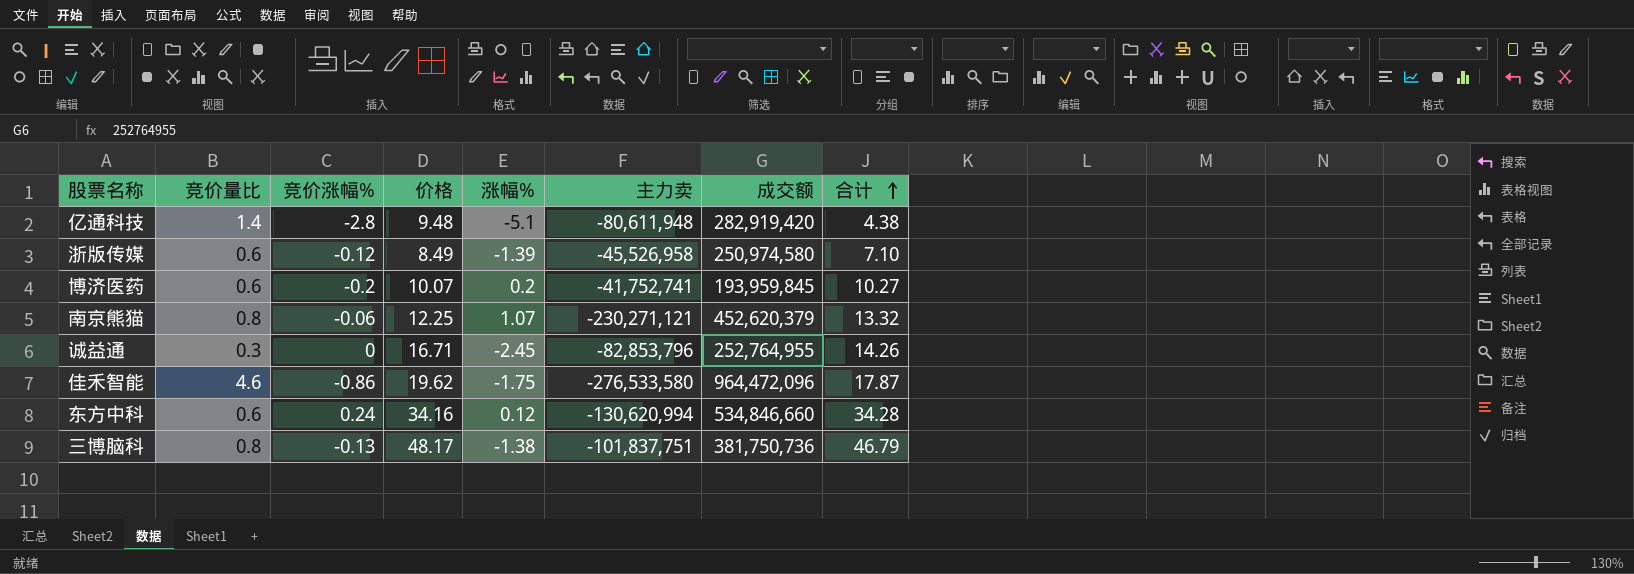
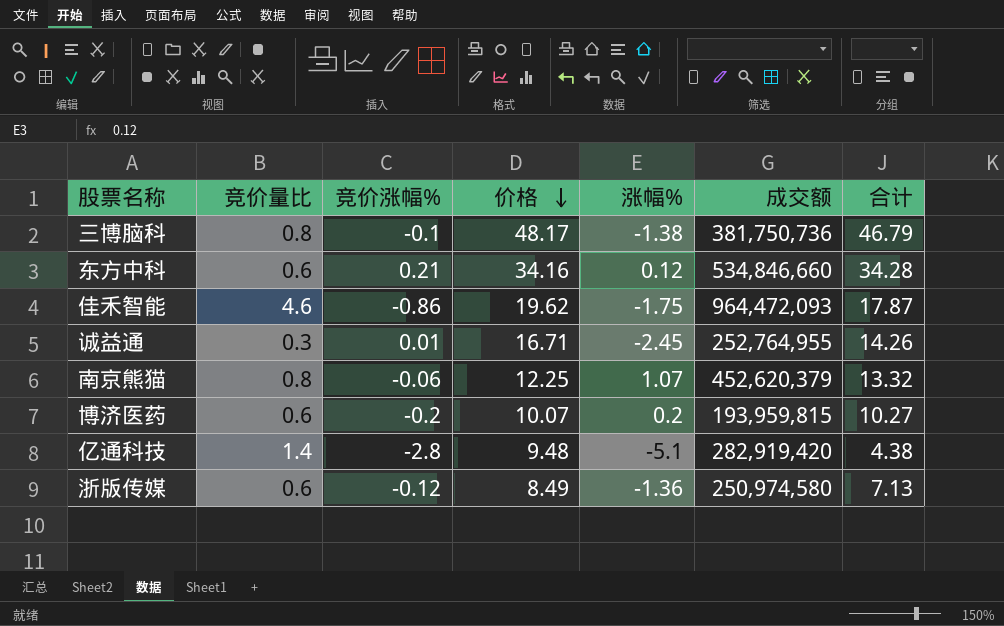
row order: 合计 ascending -> 价格 descending
column 主力卖 | position: 6 -> none
三博脑科 | 竞价涨幅%: -0.13 -> -0.1
东方中科 | 竞价涨幅%: 0.24 -> 0.21
佳禾智能 | 成交额: 964,472,096 -> 964,472,093
诚益通 | 竞价涨幅%: 0 -> 0.01
博济医药 | 成交额: 193,959,845 -> 193,959,815
浙版传媒 | 涨幅%: -1.39 -> -1.36
浙版传媒 | 合计: 7.10 -> 7.13

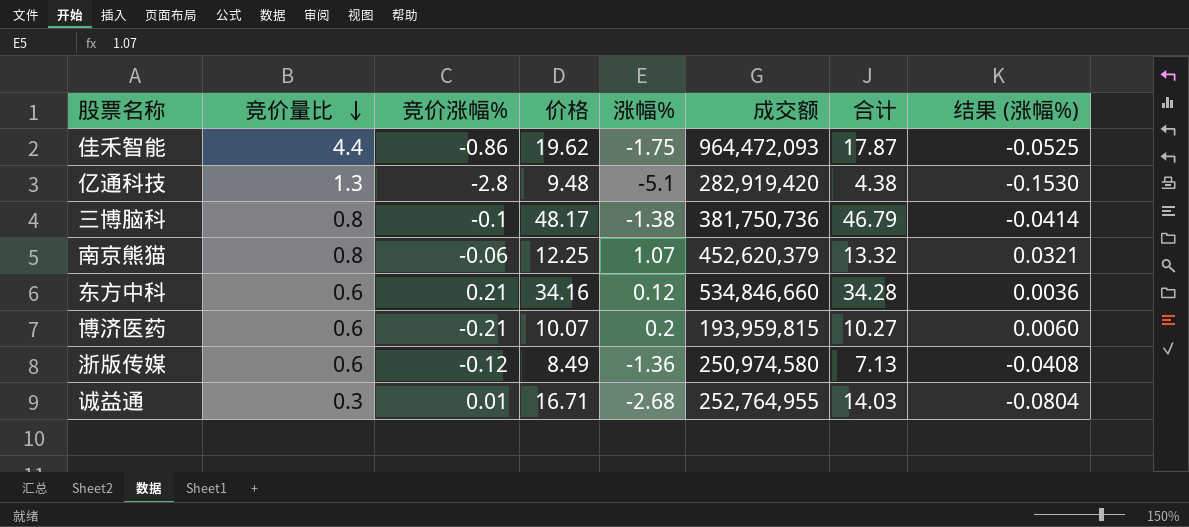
row order: 价格 descending -> 竞价量比 descending
column 结果 (涨幅%) | formula: none -> [涨幅%] * 0.03
佳禾智能 | 竞价量比: 4.6 -> 4.4
亿通科技 | 竞价量比: 1.4 -> 1.3
博济医药 | 竞价涨幅%: -0.2 -> -0.21
诚益通 | 涨幅%: -2.45 -> -2.68
诚益通 | 合计: 14.26 -> 14.03

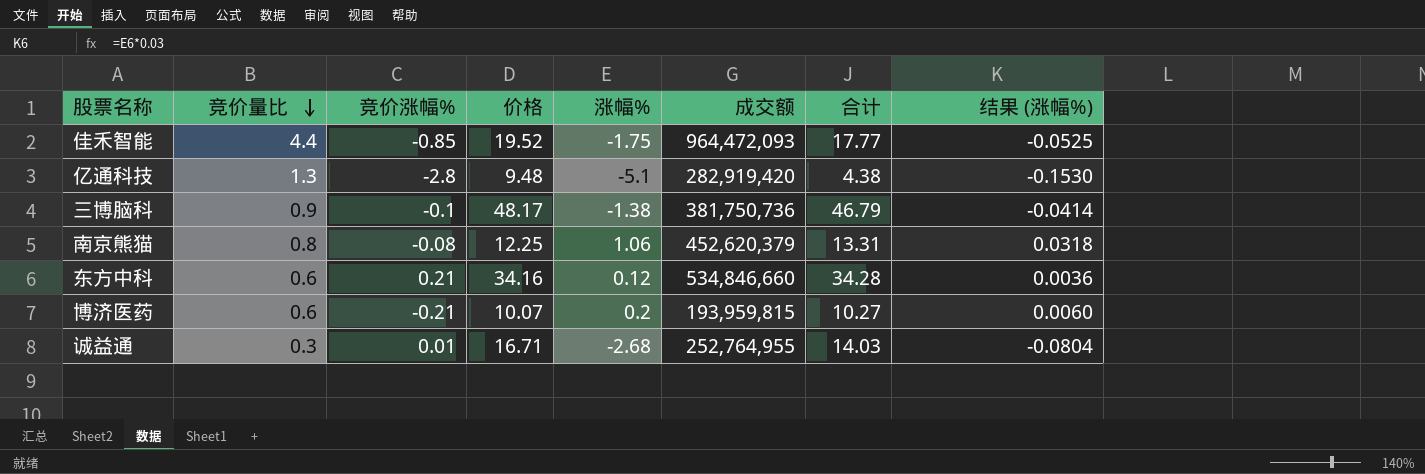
row 浙版传媒: 0.6 | -0.12 | 8.49 | -1.36 | 250,974,580 | 7.13 | -0.0408 -> none
佳禾智能 | 竞价涨幅%: -0.86 -> -0.85
佳禾智能 | 价格: 19.62 -> 19.52
佳禾智能 | 合计: 17.87 -> 17.77
三博脑科 | 竞价量比: 0.8 -> 0.9
南京熊猫 | 竞价涨幅%: -0.06 -> -0.08
南京熊猫 | 涨幅%: 1.07 -> 1.06
南京熊猫 | 合计: 13.32 -> 13.31
南京熊猫 | 结果 (涨幅%): 0.0321 -> 0.0318

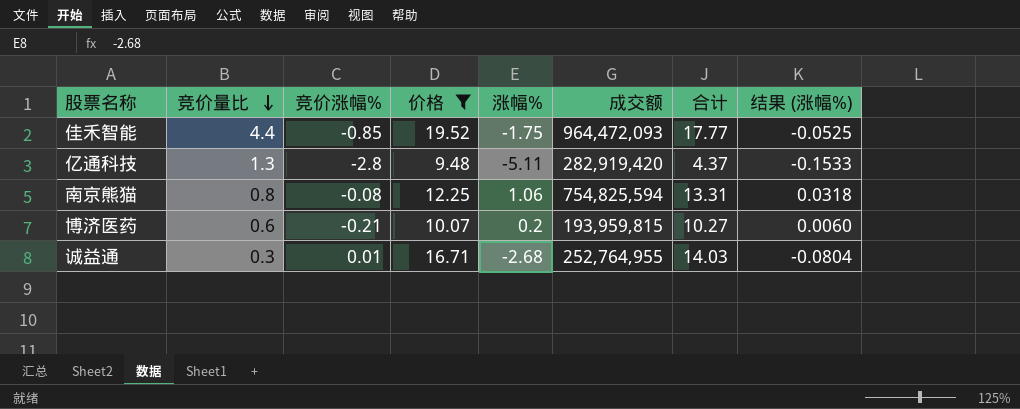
filter: none -> 价格 <= 19.52
亿通科技 | 涨幅%: -5.1 -> -5.11
亿通科技 | 合计: 4.38 -> 4.37
亿通科技 | 结果 (涨幅%): -0.1530 -> -0.1533
南京熊猫 | 成交额: 452,620,379 -> 754,825,594

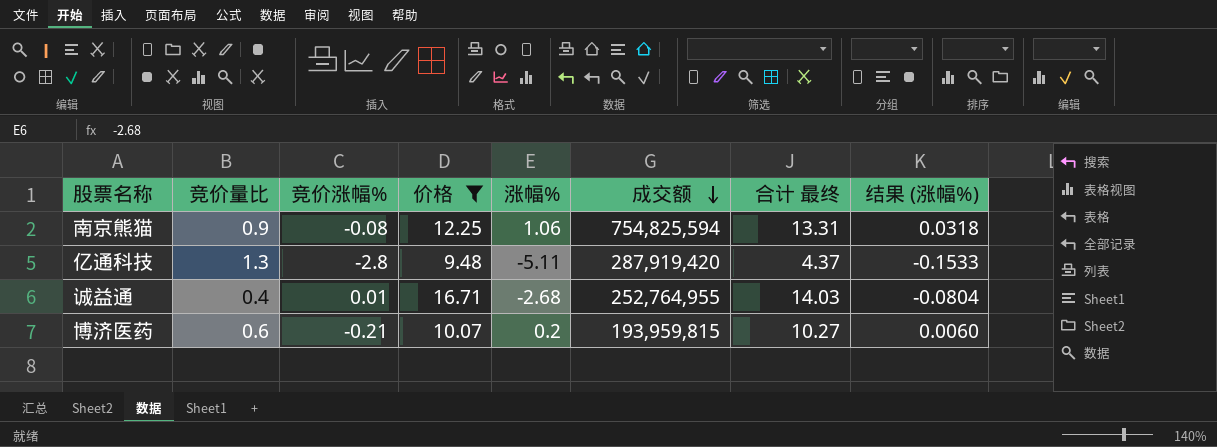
row order: 竞价量比 descending -> 成交额 descending
column name: 合计 -> 合计 最终
row 佳禾智能: 4.4 | -0.85 | 19.52 | -1.75 | 964,472,093 | 17.77 | -0.0525 -> none
南京熊猫 | 竞价量比: 0.8 -> 0.9
亿通科技 | 成交额: 282,919,420 -> 287,919,420
诚益通 | 竞价量比: 0.3 -> 0.4

